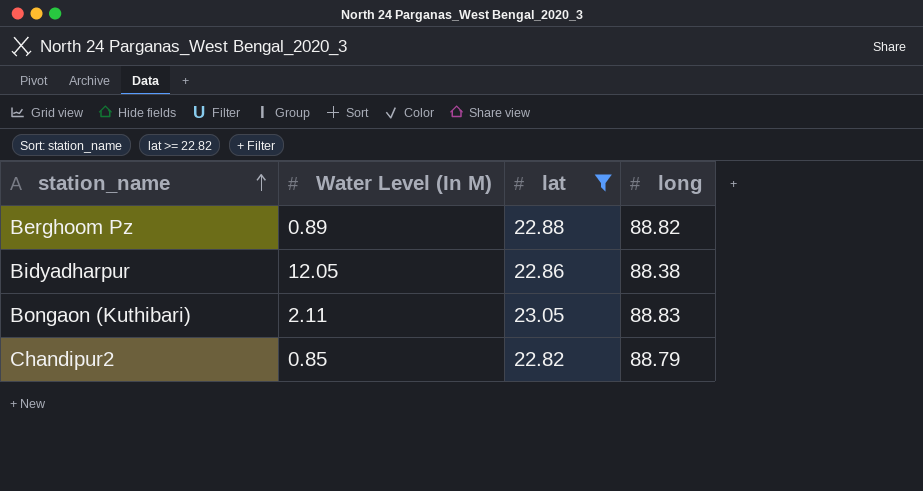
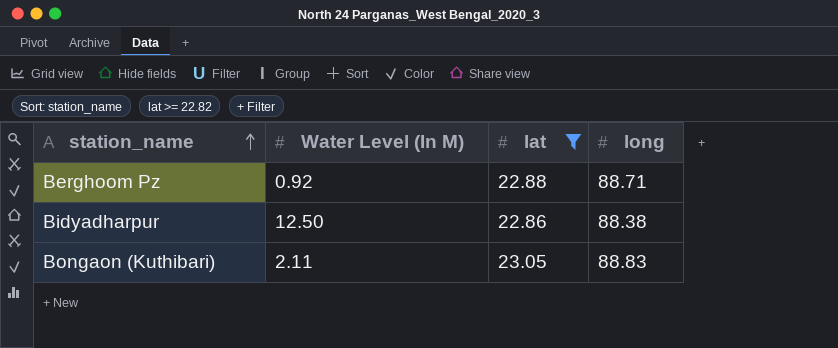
row Chandipur2: 0.85 | 22.82 | 88.79 -> none
Berghoom Pz | Water Level (In M): 0.89 -> 0.92
Berghoom Pz | long: 88.82 -> 88.71
Bidyadharpur | Water Level (In M): 12.05 -> 12.50

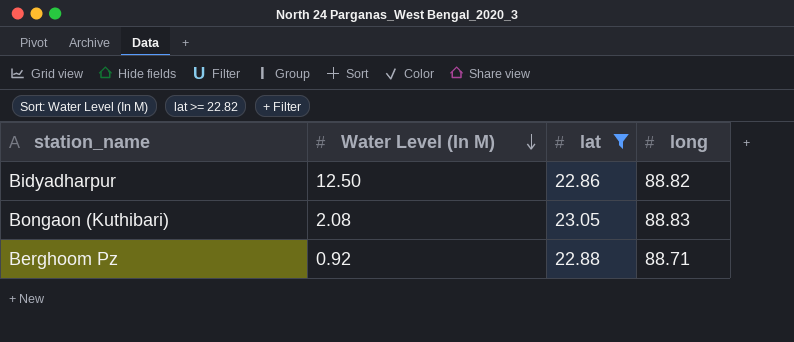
row order: station_name ascending -> Water Level (In M) descending
Bidyadharpur | long: 88.38 -> 88.82
Bongaon (Kuthibari) | Water Level (In M): 2.11 -> 2.08

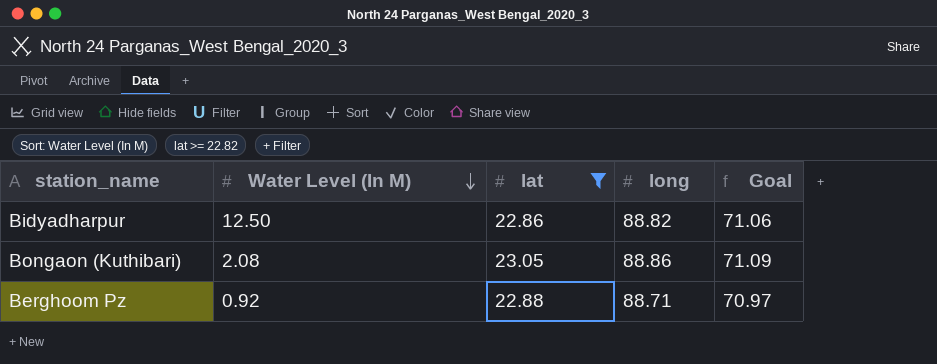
column Goal | formula: none -> [long] * 0.8
Bongaon (Kuthibari) | long: 88.83 -> 88.86

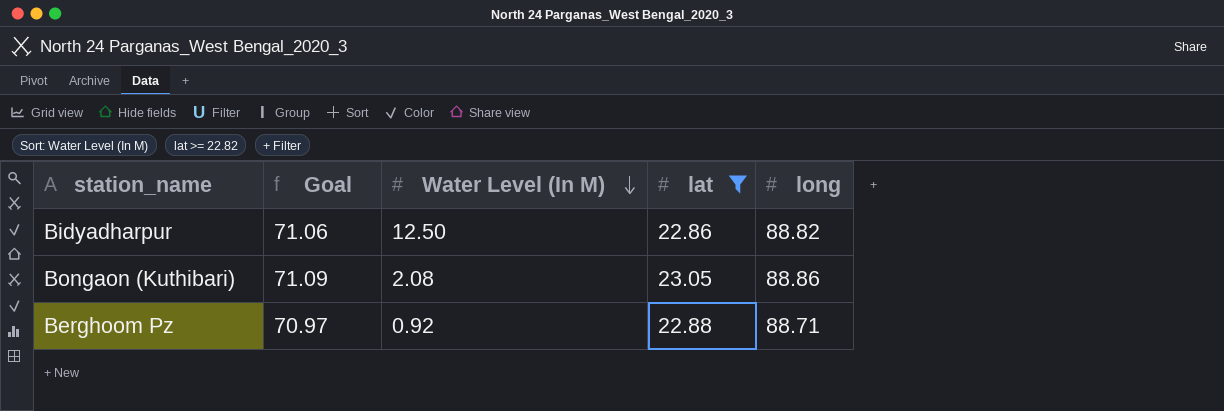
column Goal | position: 5 -> 2

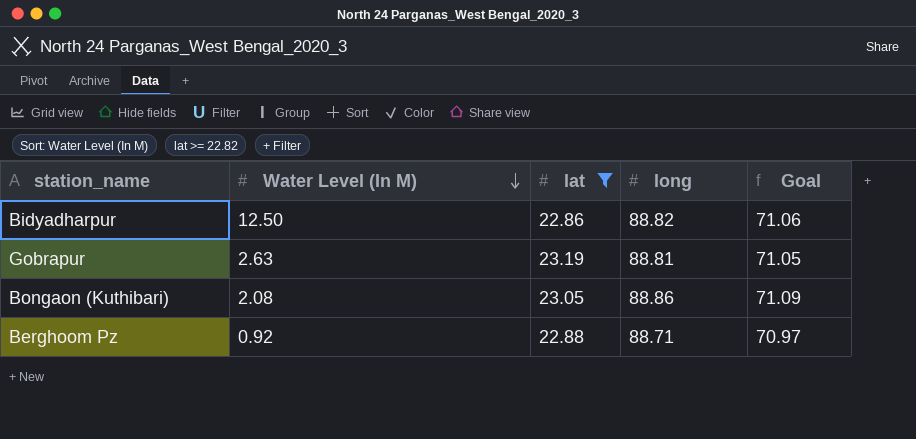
column Goal | position: 2 -> 5
row Gobrapur: none -> 2.63 | 23.19 | 88.81 | 71.05

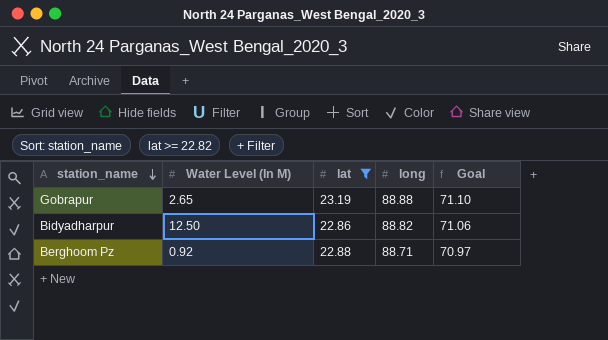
row order: Water Level (In M) descending -> station_name descending
row Bongaon (Kuthibari): 2.08 | 23.05 | 88.86 | 71.09 -> none
Gobrapur | Water Level (In M): 2.63 -> 2.65
Gobrapur | long: 88.81 -> 88.88
Gobrapur | Goal: 71.05 -> 71.10

